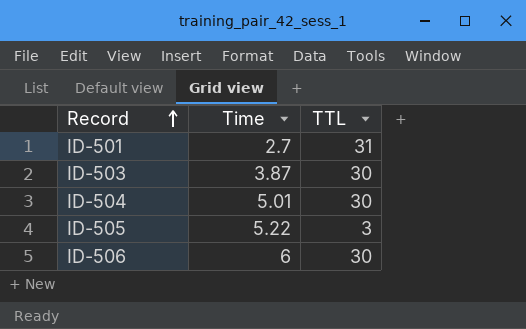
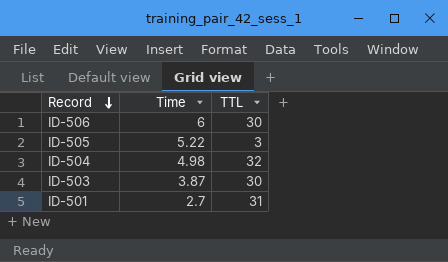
row order: Record ascending -> Record descending
ID-504 | Time: 5.01 -> 4.98
ID-504 | TTL: 30 -> 32

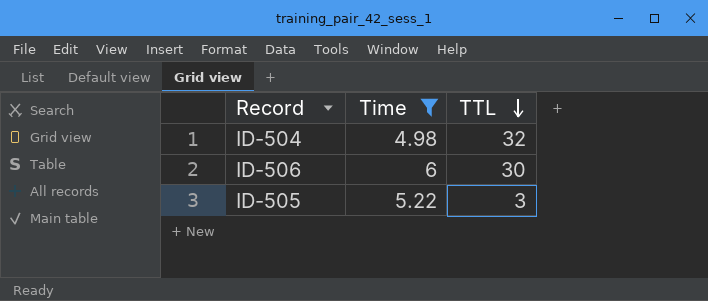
filter: none -> Time >= 4.98
row order: Record descending -> TTL descending

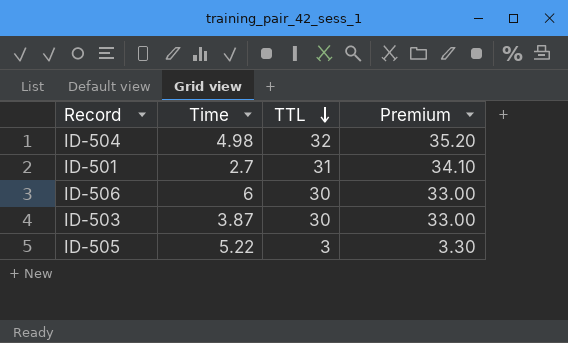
filter: Time >= 4.98 -> none
column Premium | formula: none -> [TTL] * 1.1

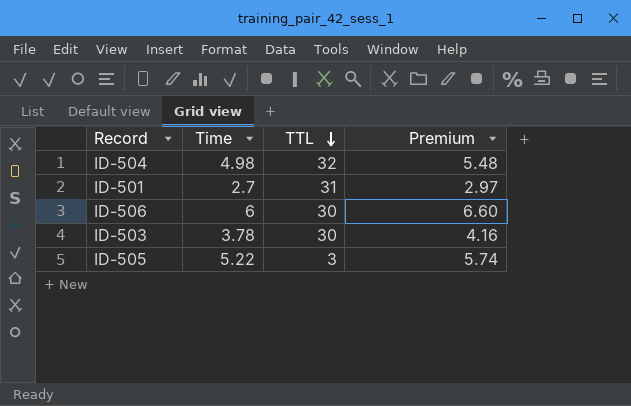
column Premium | formula: [TTL] * 1.1 -> [Time] * 1.1
ID-503 | Time: 3.87 -> 3.78

